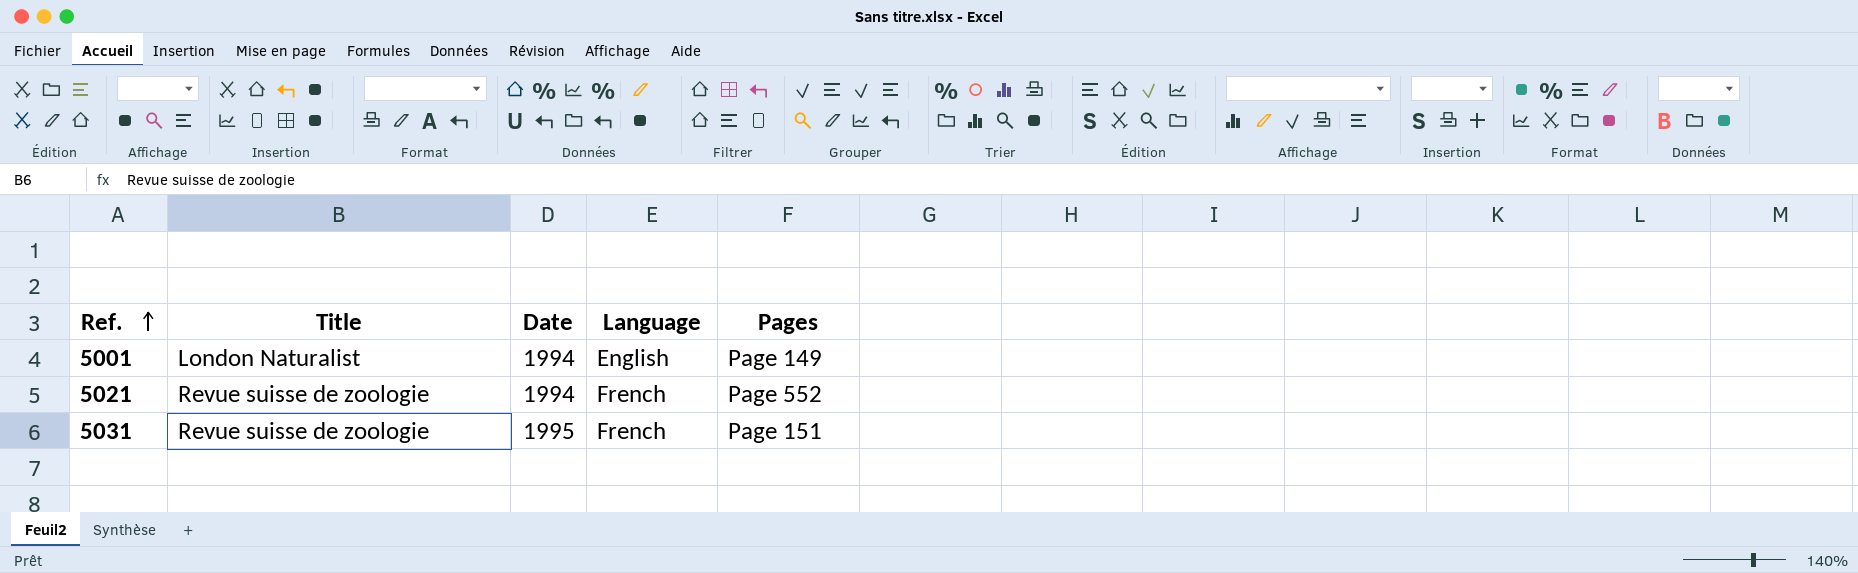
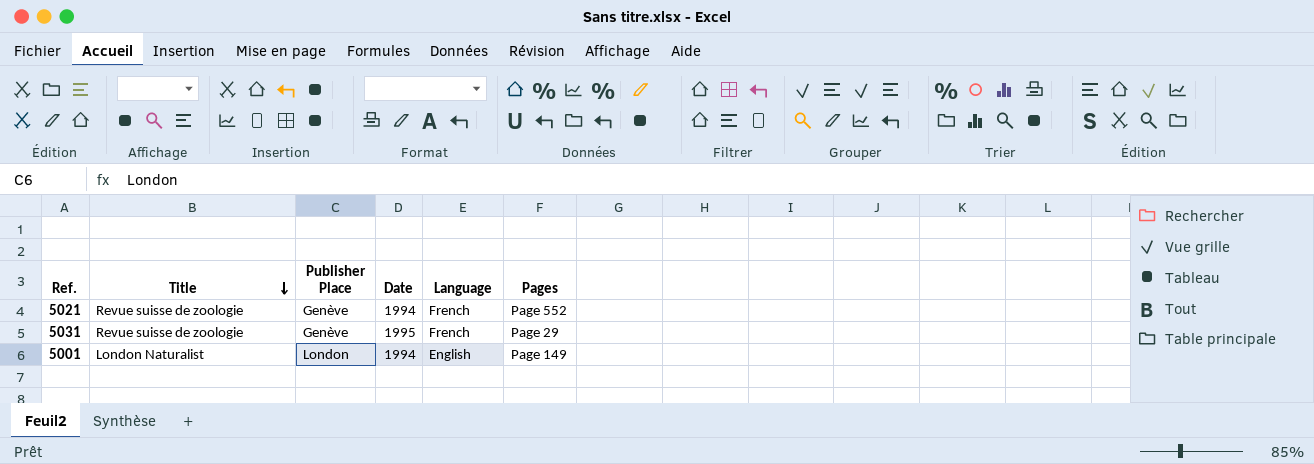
row order: Ref. ascending -> Title descending
column Publisher Place | position: none -> 3
5031 | Pages: Page 151 -> Page 29

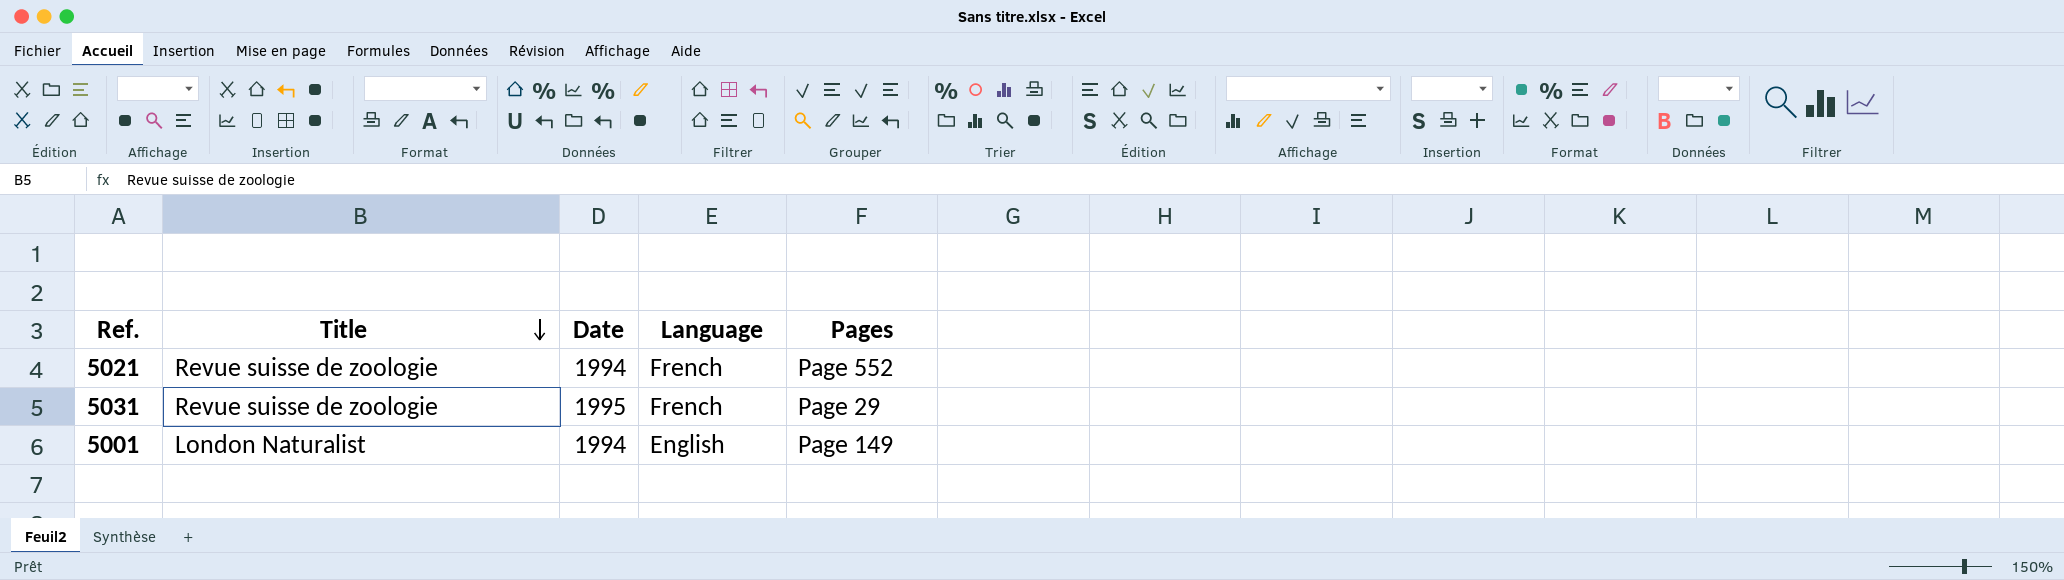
column Publisher Place | position: 3 -> none

